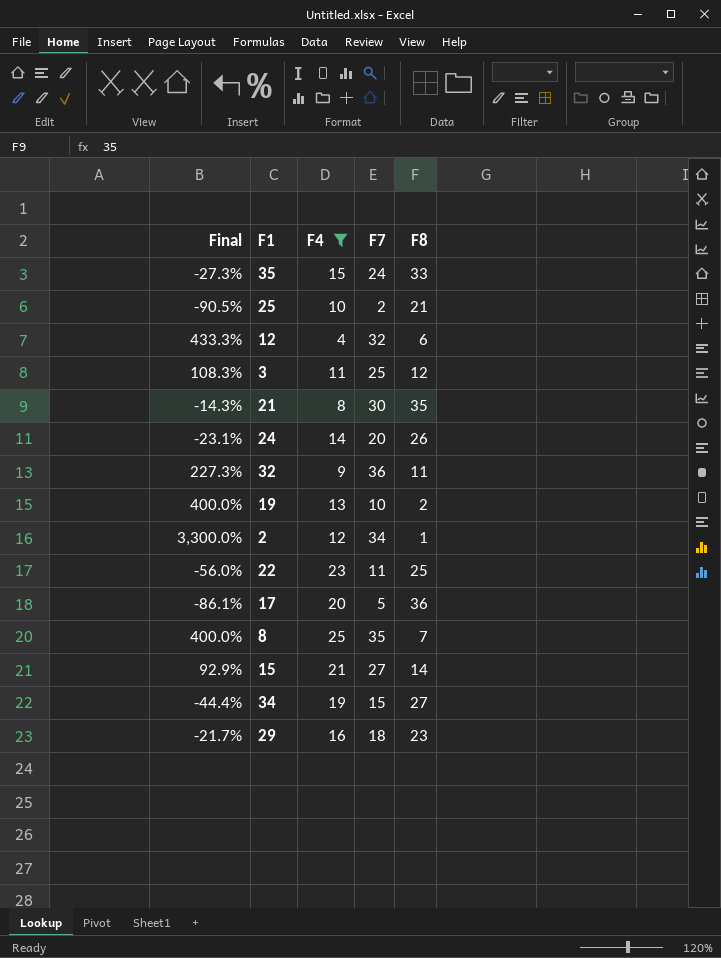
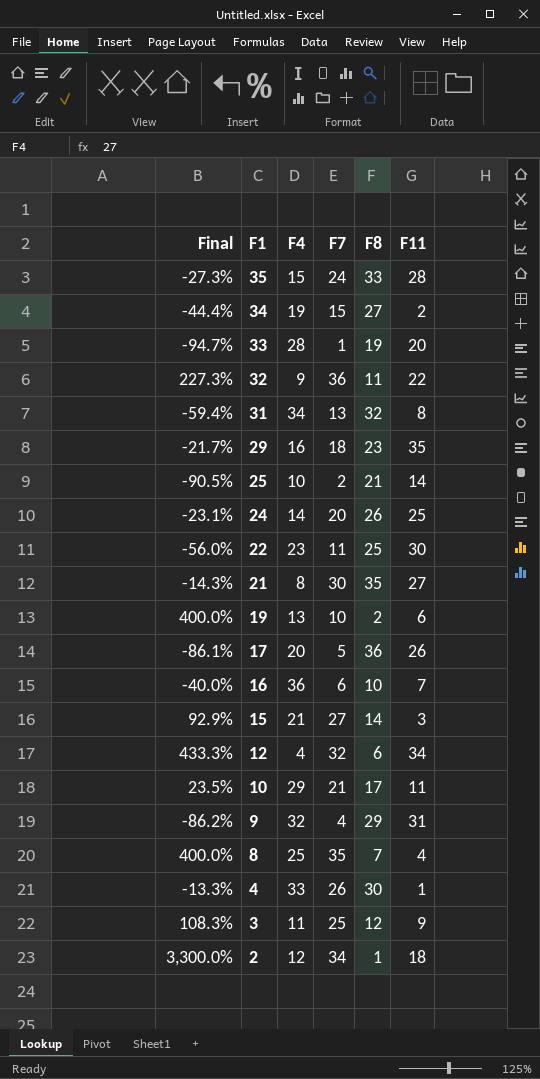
filter: F4 <= 25 -> none
row order: none -> F1 descending
column F11 | position: none -> 6

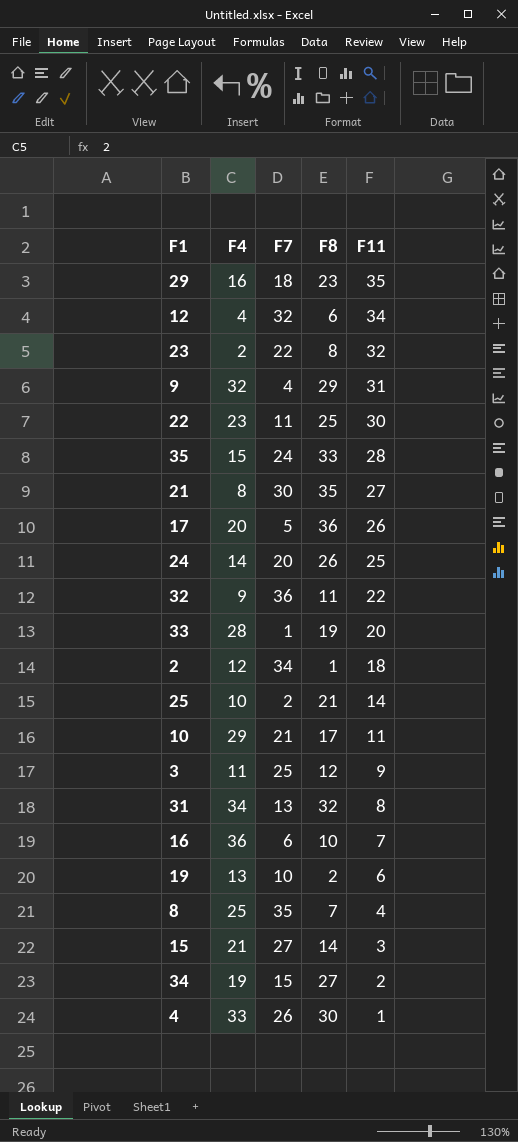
row order: F1 descending -> F11 descending
column Final | formula: ([F7] - [F8]) / [F8] -> none
row 23: none -> 2 | 22 | 8 | 32

